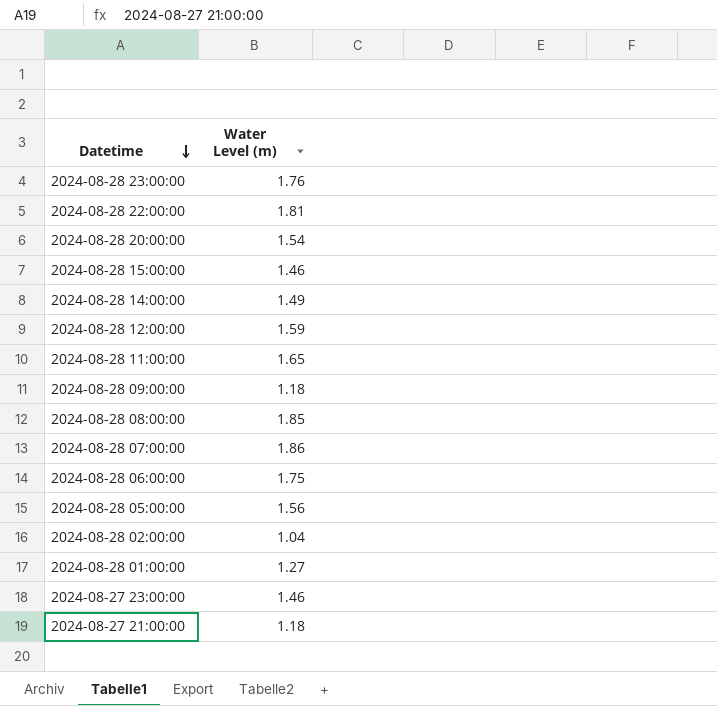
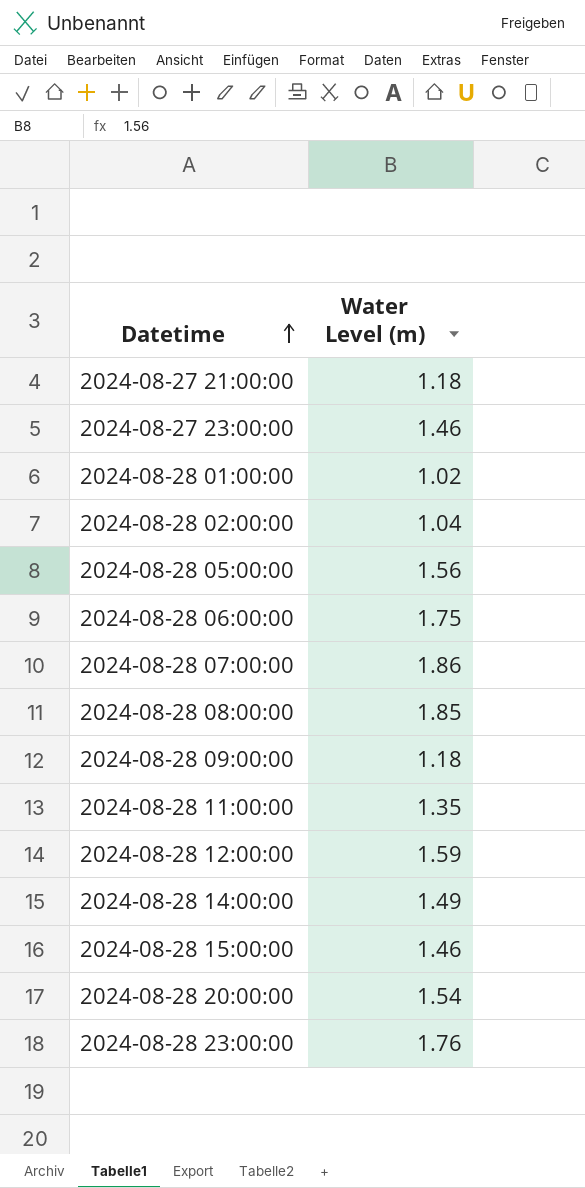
row order: Datetime descending -> Datetime ascending
row 2024-08-28 22:00:00: 1.81 -> none
2024-08-28 01:00:00 | Water Level (m): 1.27 -> 1.02
2024-08-28 11:00:00 | Water Level (m): 1.65 -> 1.35

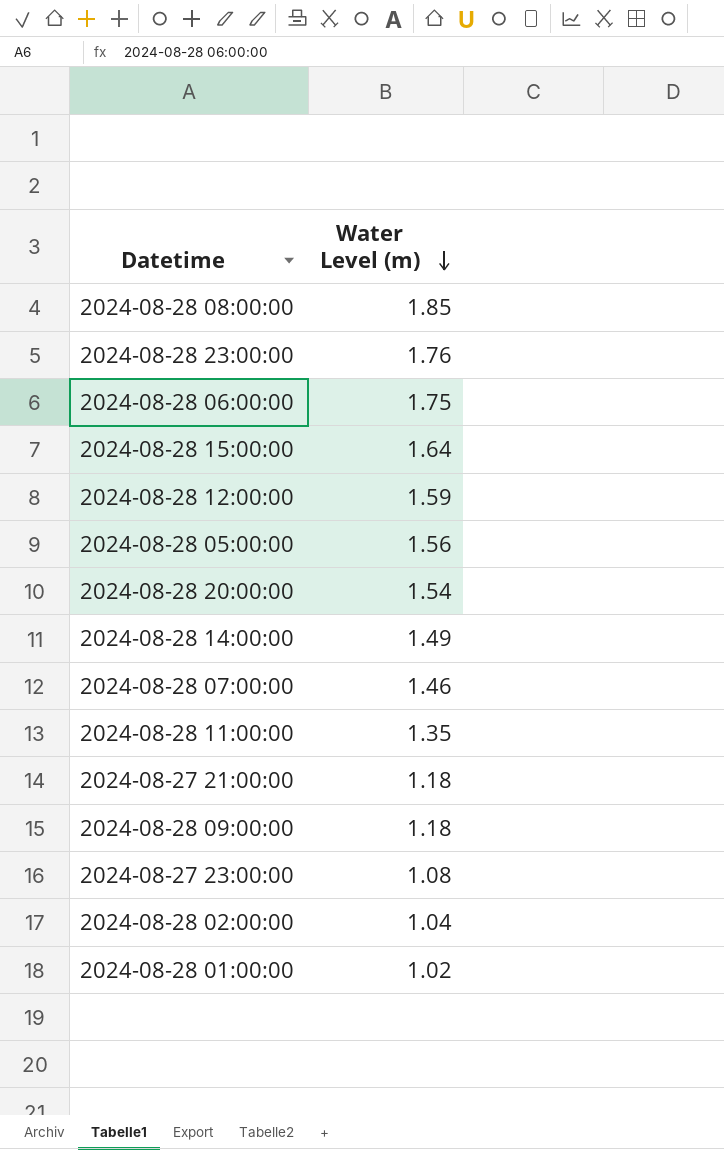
row order: Datetime ascending -> Water Level (m) descending
2024-08-28 15:00:00 | Water Level (m): 1.46 -> 1.64
2024-08-28 07:00:00 | Water Level (m): 1.86 -> 1.46
2024-08-27 23:00:00 | Water Level (m): 1.46 -> 1.08

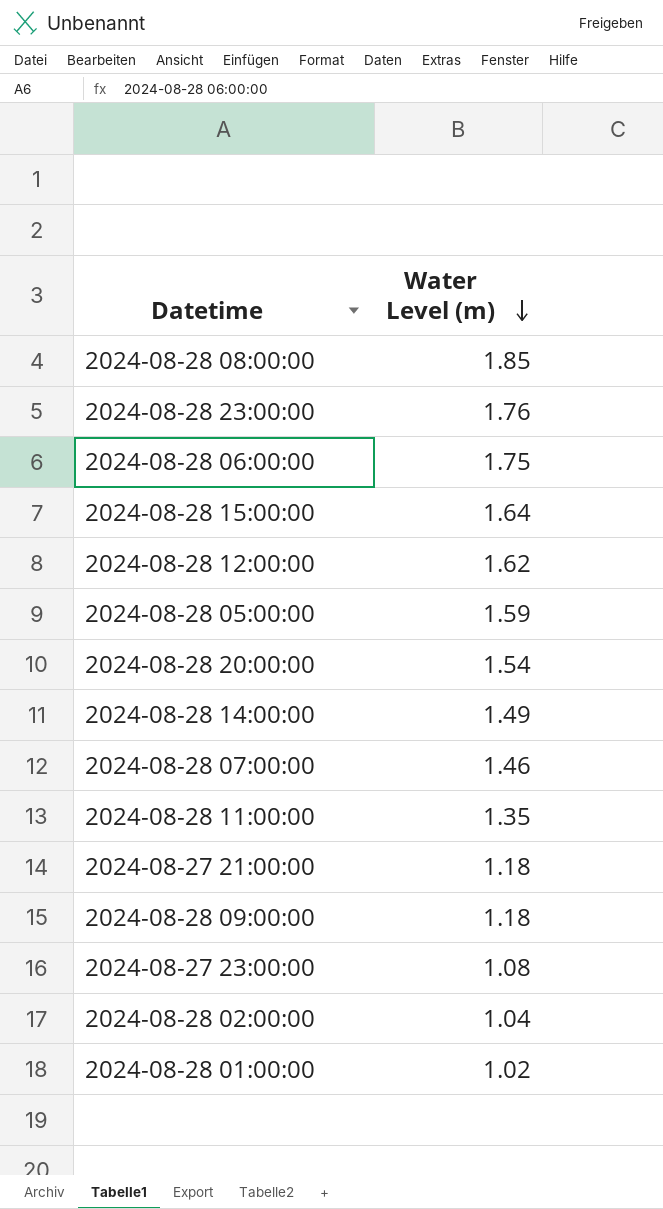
2024-08-28 12:00:00 | Water Level (m): 1.59 -> 1.62
2024-08-28 05:00:00 | Water Level (m): 1.56 -> 1.59

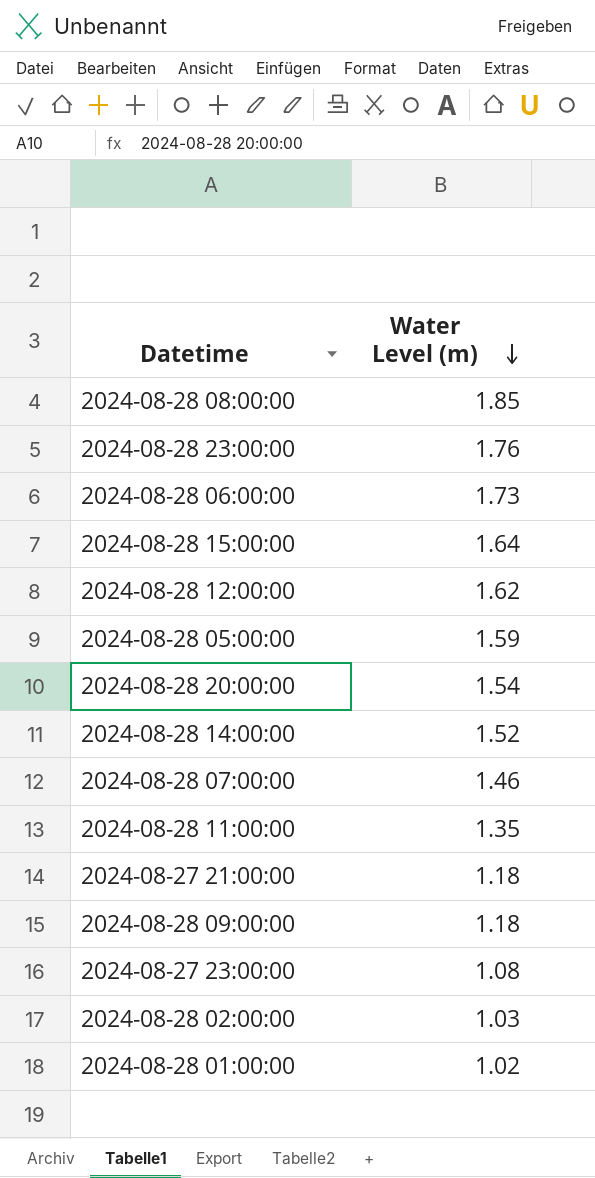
2024-08-28 06:00:00 | Water Level (m): 1.75 -> 1.73
2024-08-28 14:00:00 | Water Level (m): 1.49 -> 1.52
2024-08-28 02:00:00 | Water Level (m): 1.04 -> 1.03

